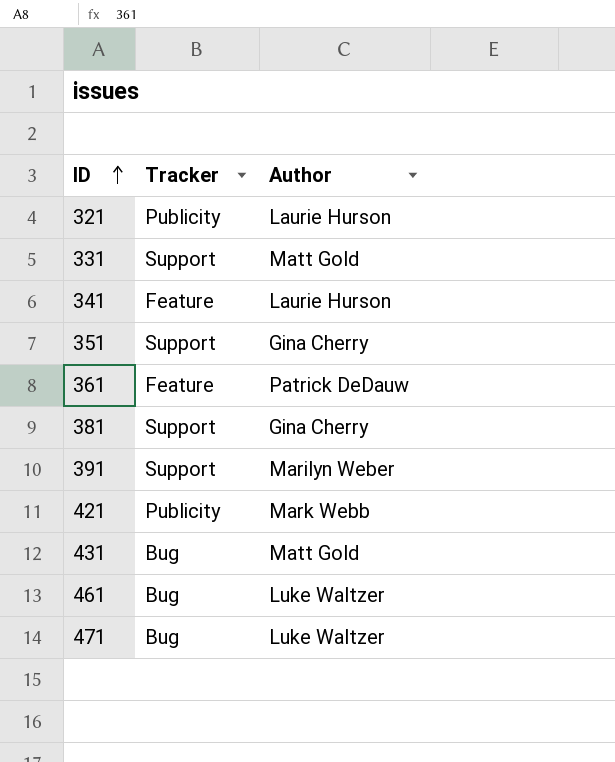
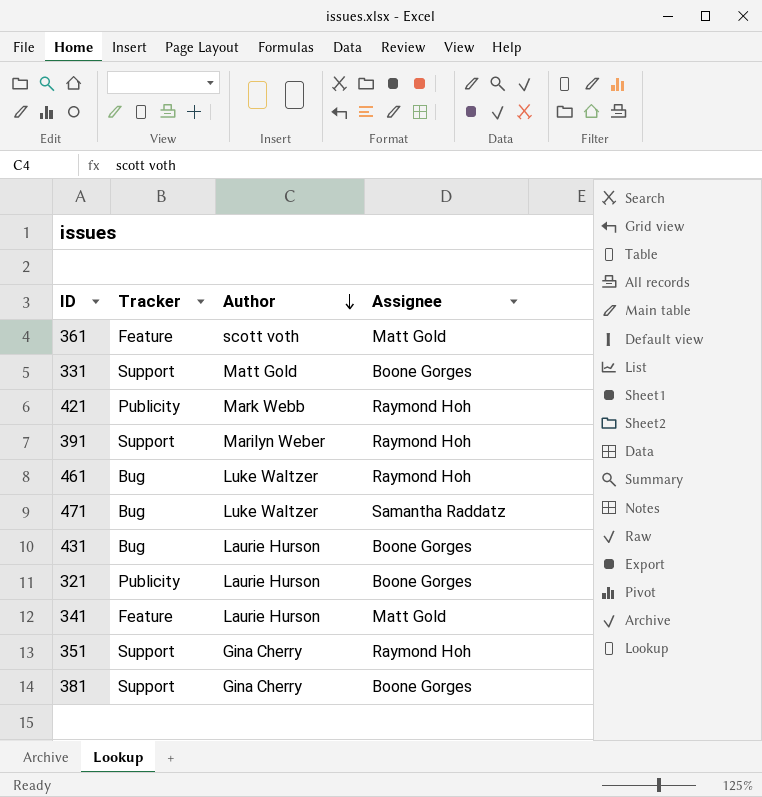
row order: ID ascending -> Author descending
column Assignee | position: none -> 4
361 | Author: Patrick DeDauw -> scott voth
431 | Author: Matt Gold -> Laurie Hurson

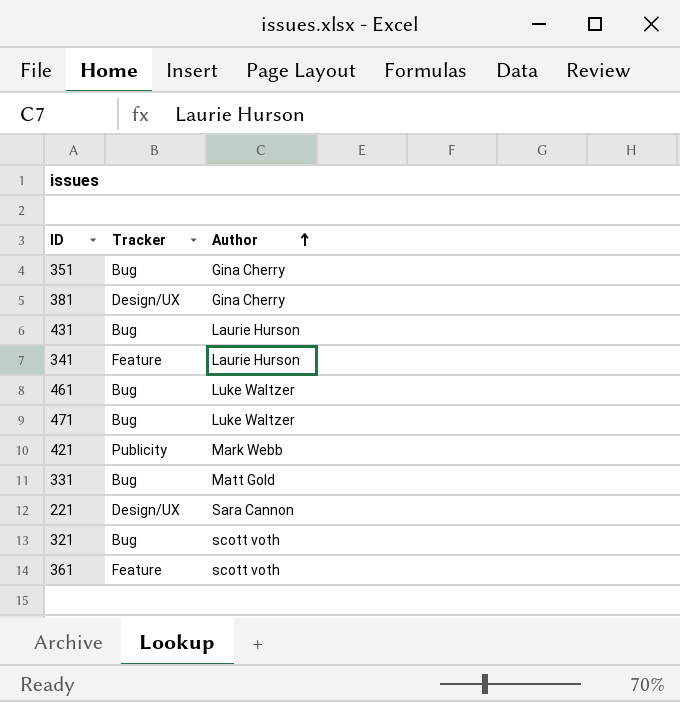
row order: Author descending -> Author ascending
column Assignee | position: 4 -> none
row 391: Support | Marilyn Weber | Raymond Hoh -> none
351 | Tracker: Support -> Bug
381 | Tracker: Support -> Design/UX
331 | Tracker: Support -> Bug
row 221: none -> Design/UX | Sara Cannon
321 | Tracker: Publicity -> Bug
321 | Author: Laurie Hurson -> scott voth

